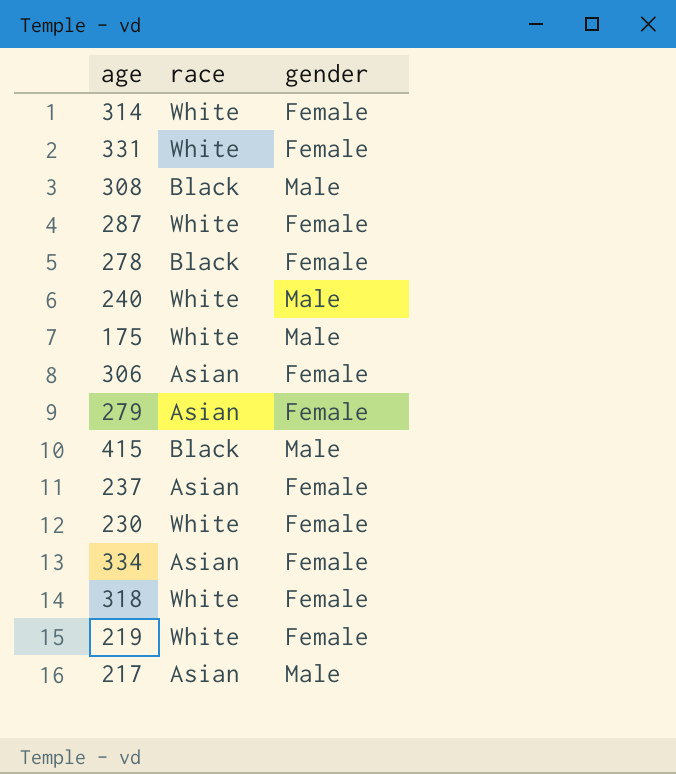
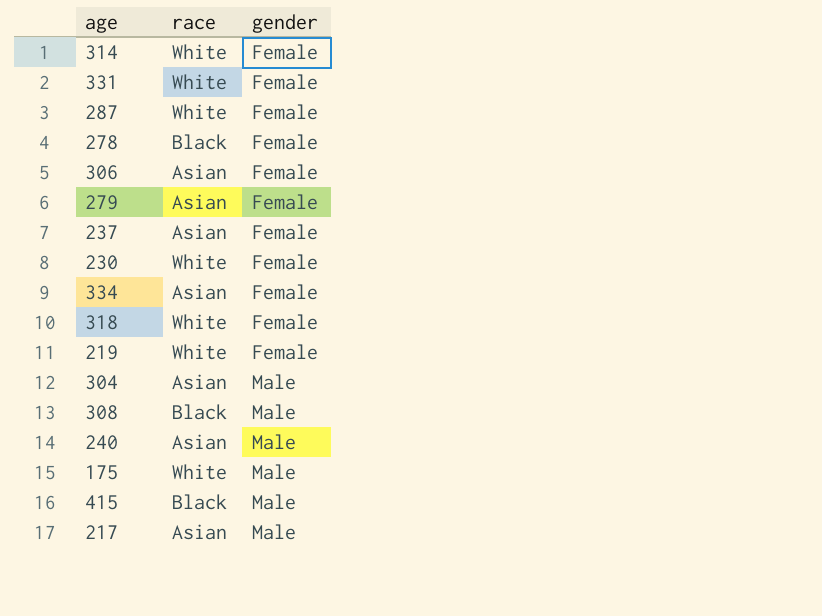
row order: none -> gender ascending
row 304: none -> Asian | Male
240 | race: White -> Asian

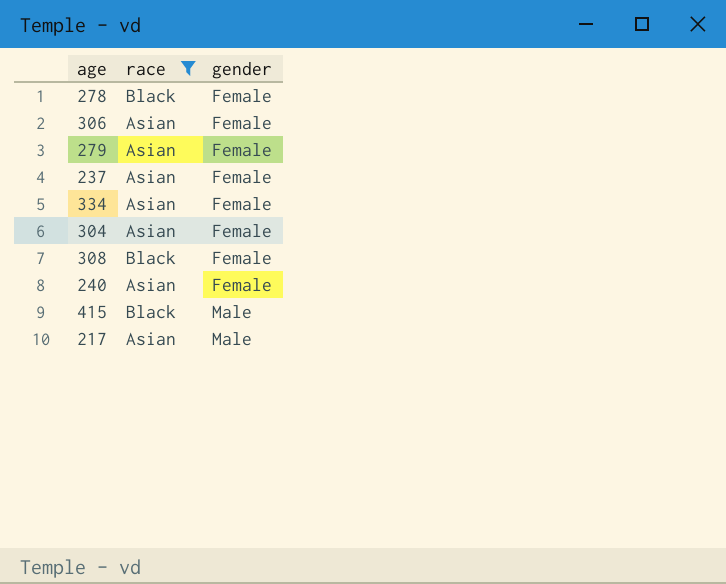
filter: none -> race != White
304 | gender: Male -> Female
308 | gender: Male -> Female
240 | gender: Male -> Female

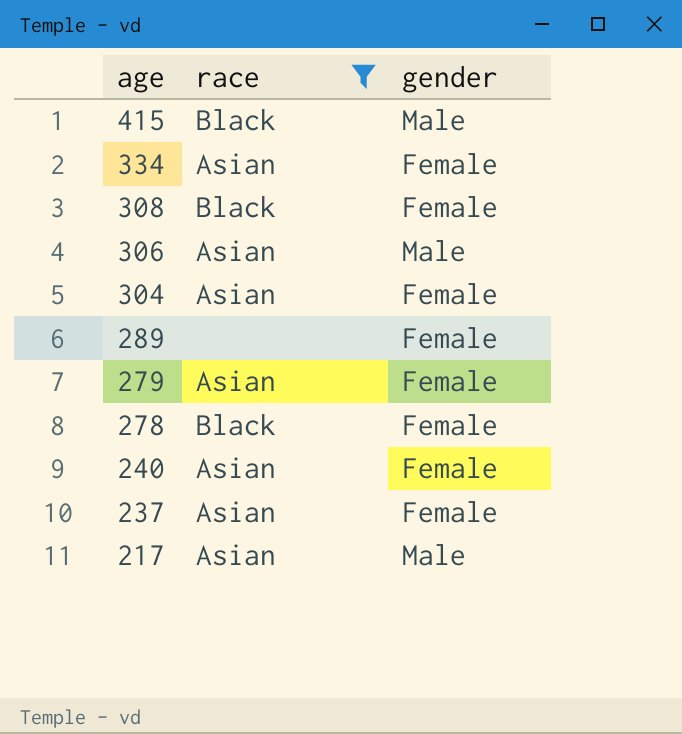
row order: gender ascending -> age descending
306 | gender: Female -> Male
row 289: none -> none | Female

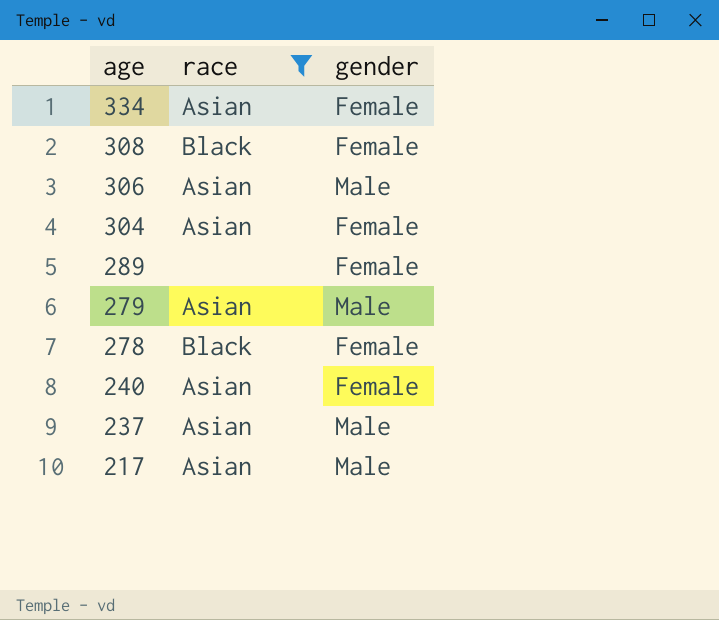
row 415: Black | Male -> none
279 | gender: Female -> Male
237 | gender: Female -> Male

